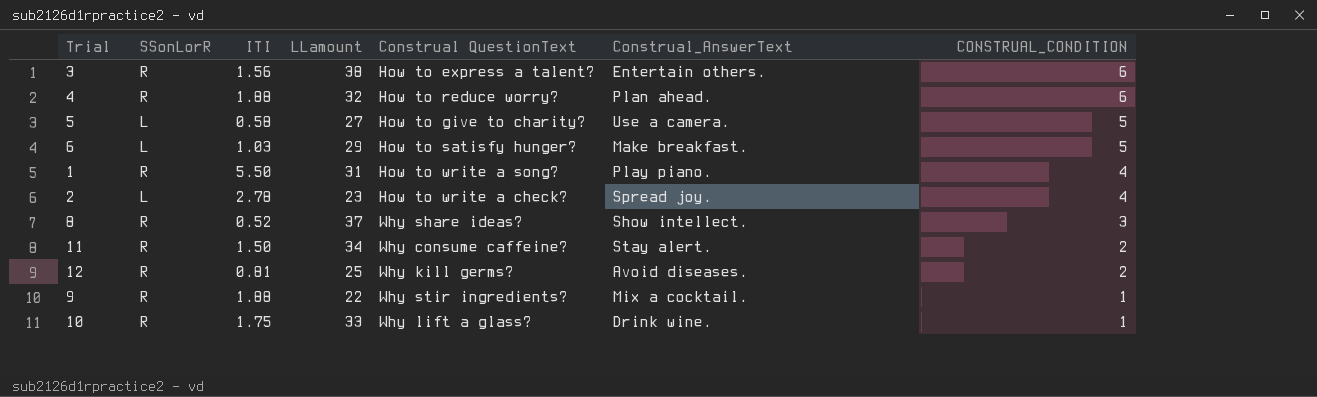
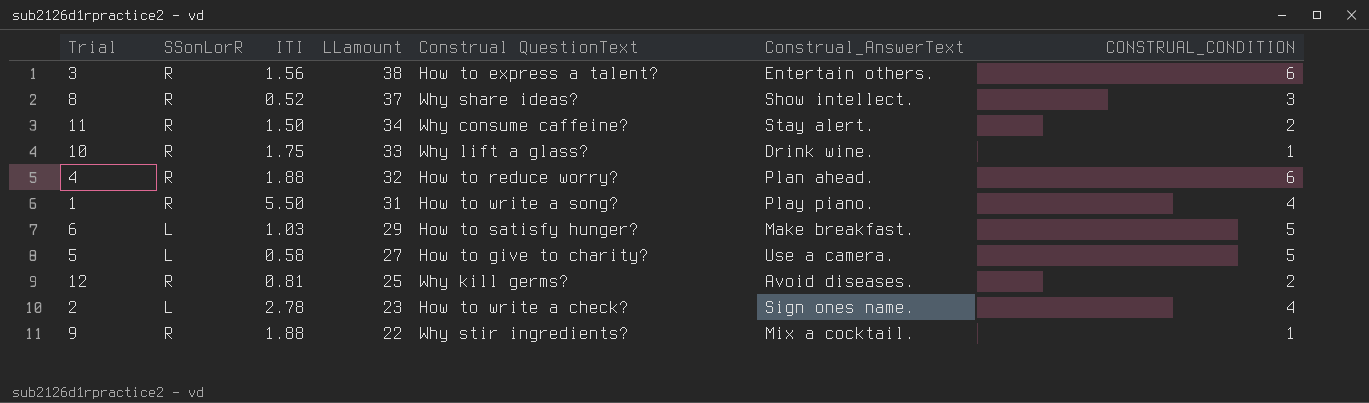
row order: CONSTRUAL_CONDITION descending -> LLamount descending
2 | Construal_AnswerText: Spread joy. -> Sign ones name.

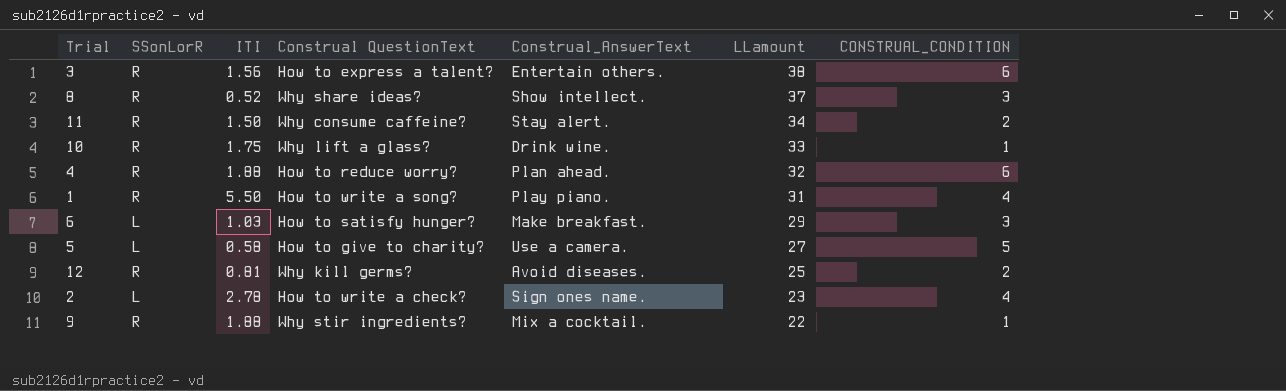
column LLamount | position: 4 -> 6
6 | CONSTRUAL_CONDITION: 5 -> 3

